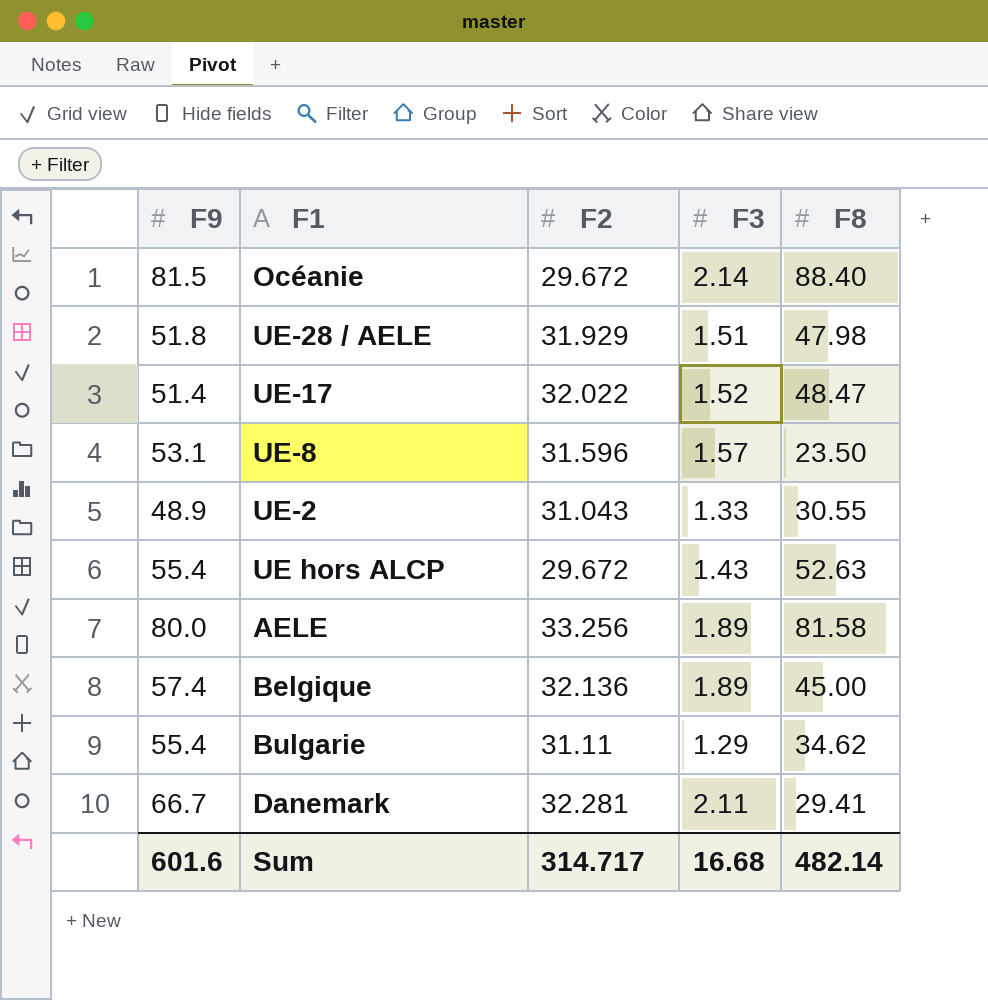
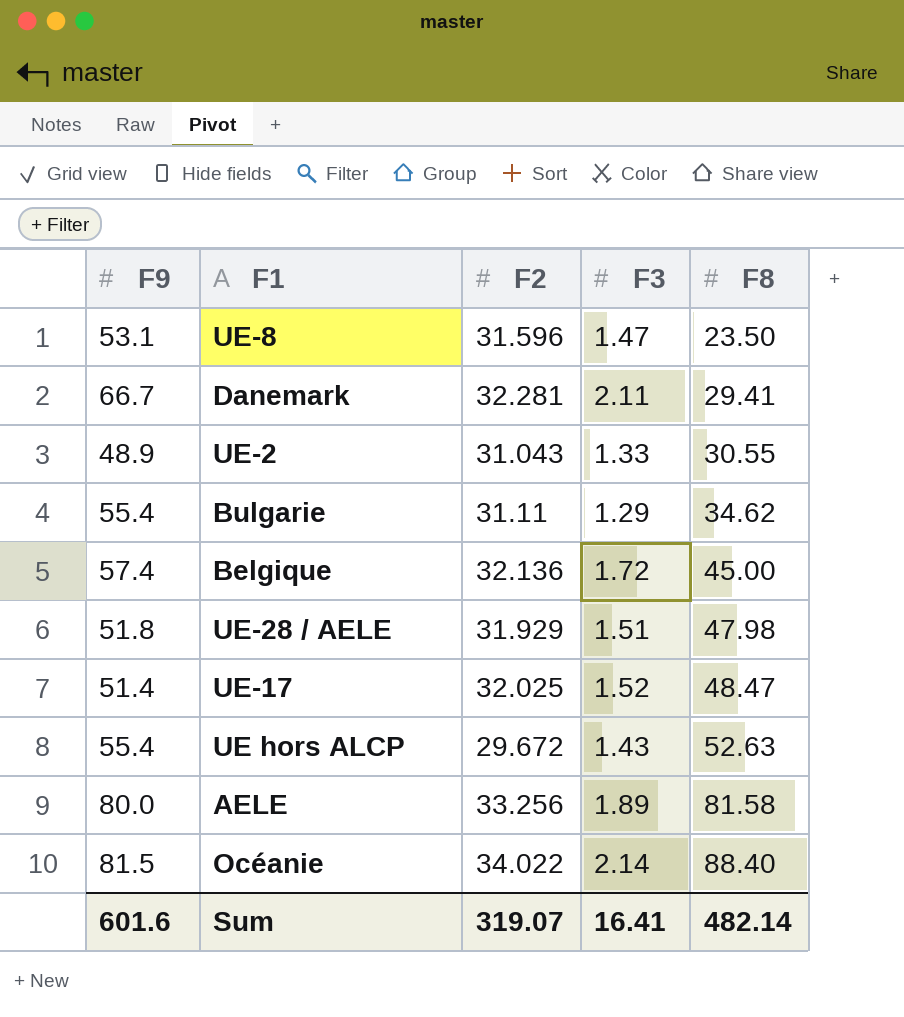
row order: none -> F8 ascending
UE-8 | F3: 1.57 -> 1.47
Belgique | F3: 1.89 -> 1.72
UE-17 | F2: 32.022 -> 32.025
Océanie | F2: 29.672 -> 34.022
Sum | F2: 314.717 -> 319.07
Sum | F3: 16.68 -> 16.41

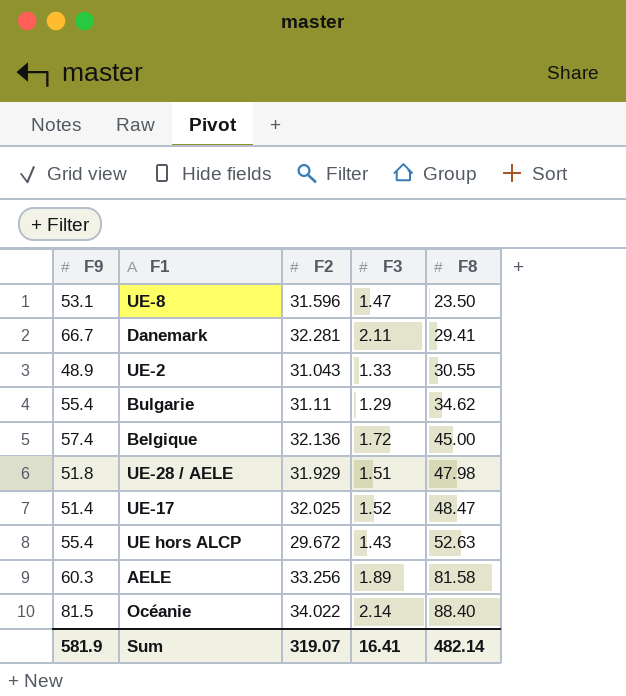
AELE | F9: 80.0 -> 60.3
Sum | F9: 601.6 -> 581.9

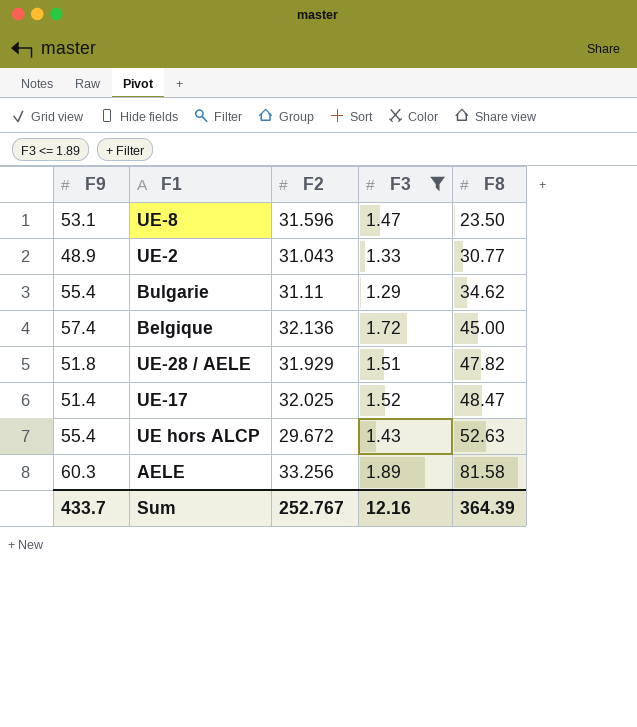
filter: none -> F3 <= 1.89
UE-2 | F8: 30.55 -> 30.77
UE-28 / AELE | F8: 47.98 -> 47.82
Sum | F9: 581.9 -> 433.7
Sum | F2: 319.07 -> 252.767
Sum | F3: 16.41 -> 12.16
Sum | F8: 482.14 -> 364.39

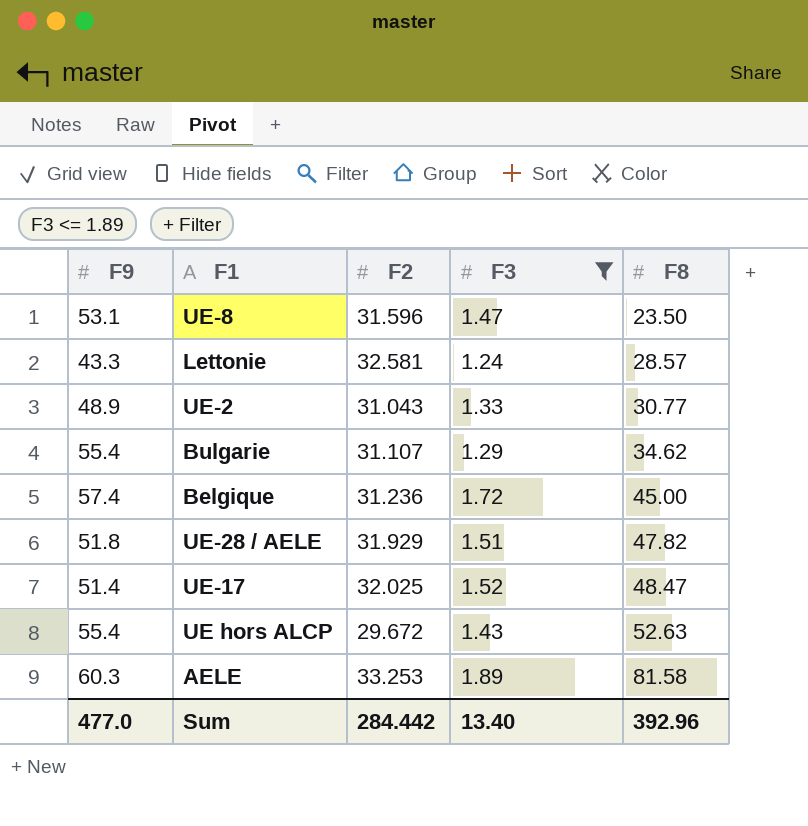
row Lettonie: none -> 43.3 | 32.581 | 1.24 | 28.57
Bulgarie | F2: 31.11 -> 31.107
Belgique | F2: 32.136 -> 31.236
AELE | F2: 33.256 -> 33.253
Sum | F9: 433.7 -> 477.0
Sum | F2: 252.767 -> 284.442
Sum | F3: 12.16 -> 13.40
Sum | F8: 364.39 -> 392.96

